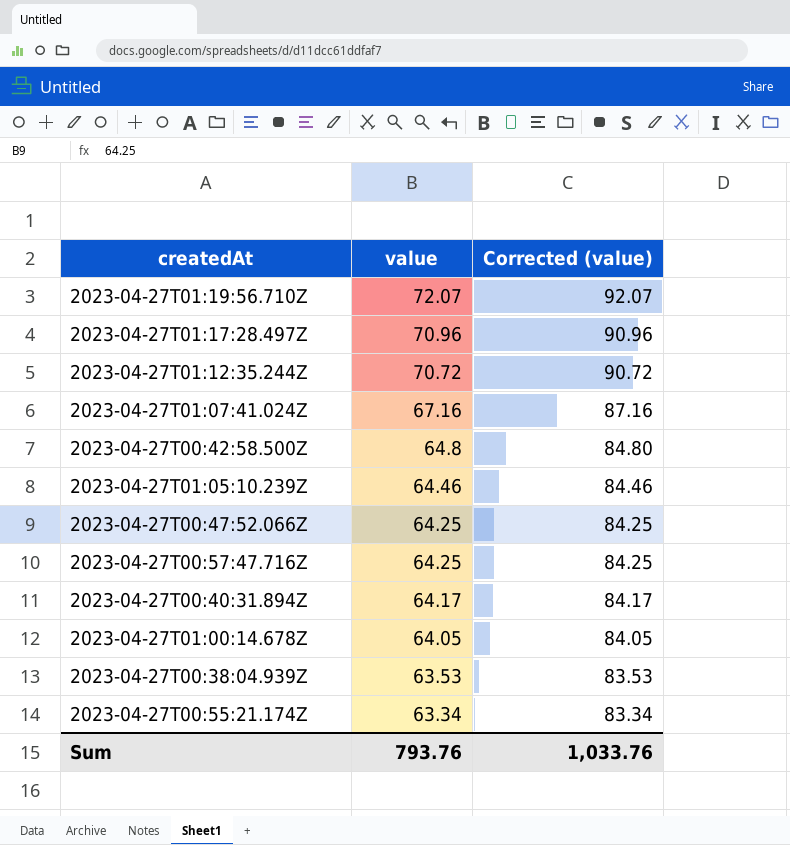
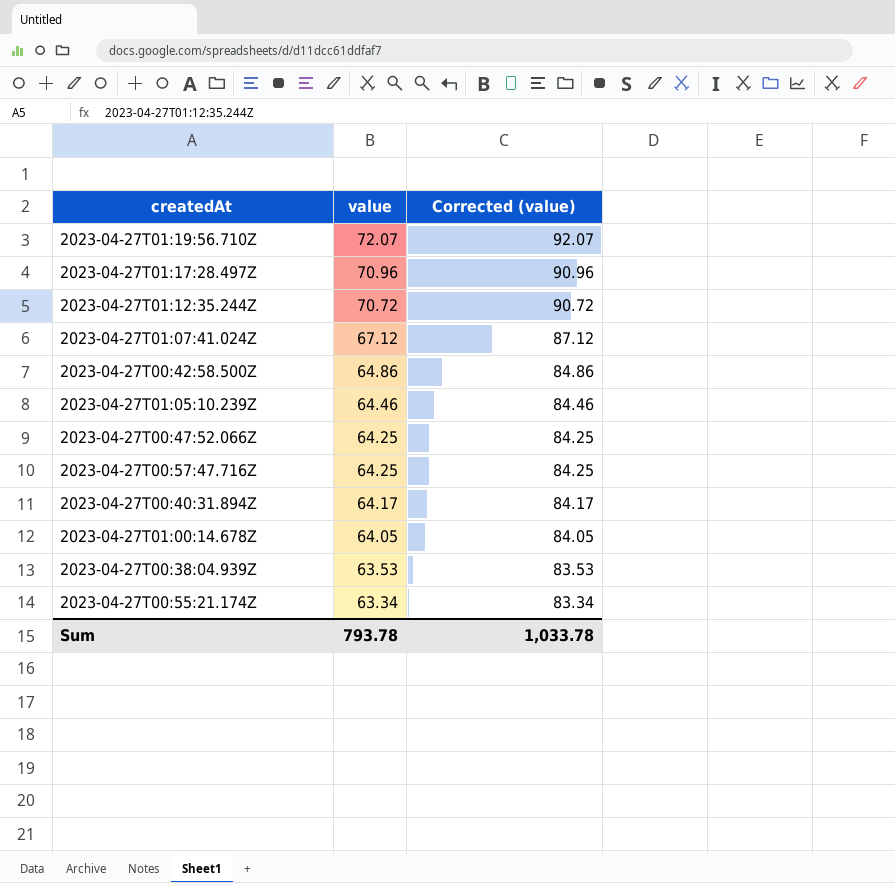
2023-04-27T01:07:41.024Z | value: 67.16 -> 67.12
2023-04-27T01:07:41.024Z | Corrected (value): 87.16 -> 87.12
2023-04-27T00:42:58.500Z | value: 64.8 -> 64.86
2023-04-27T00:42:58.500Z | Corrected (value): 84.80 -> 84.86
Sum | value: 793.76 -> 793.78
Sum | Corrected (value): 1,033.76 -> 1,033.78

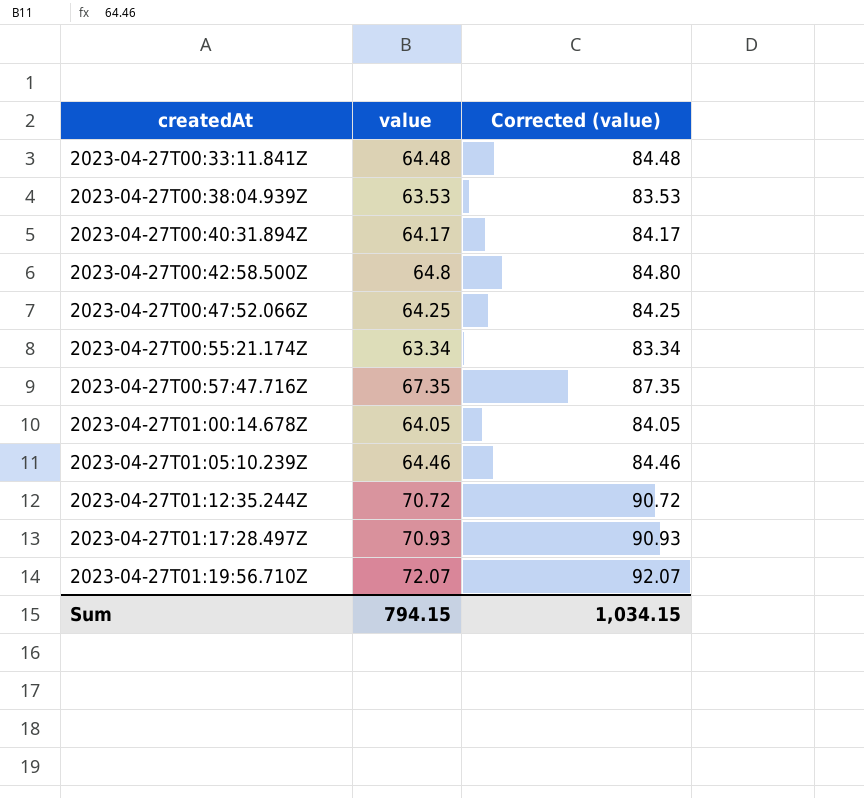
row order: value descending -> createdAt ascending
row 2023-04-27T01:07:41.024Z: 67.12 | 87.12 -> none
row 2023-04-27T00:33:11.841Z: none -> 64.48 | 84.48
2023-04-27T00:42:58.500Z | value: 64.86 -> 64.8
2023-04-27T00:42:58.500Z | Corrected (value): 84.86 -> 84.80
2023-04-27T00:57:47.716Z | value: 64.25 -> 67.35
2023-04-27T00:57:47.716Z | Corrected (value): 84.25 -> 87.35
2023-04-27T01:17:28.497Z | value: 70.96 -> 70.93
2023-04-27T01:17:28.497Z | Corrected (value): 90.96 -> 90.93
Sum | value: 793.78 -> 794.15
Sum | Corrected (value): 1,033.78 -> 1,034.15

